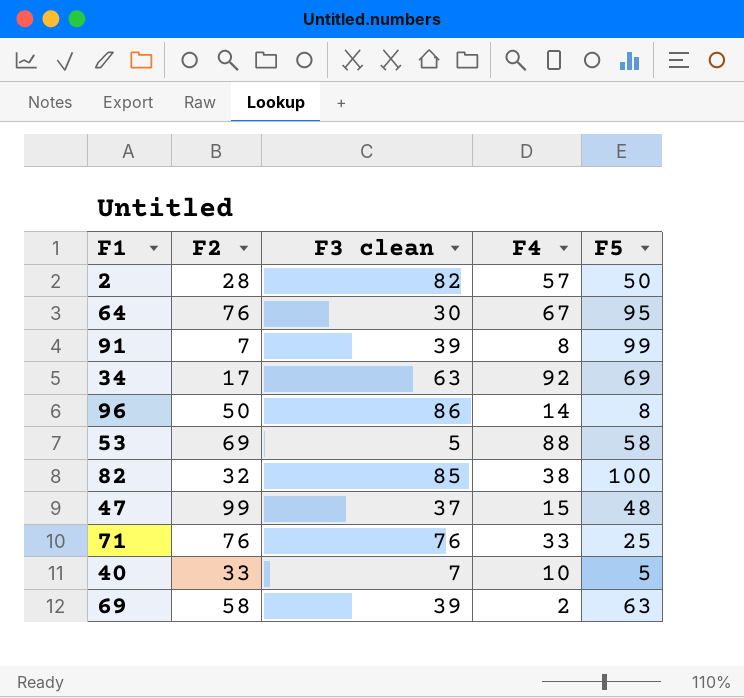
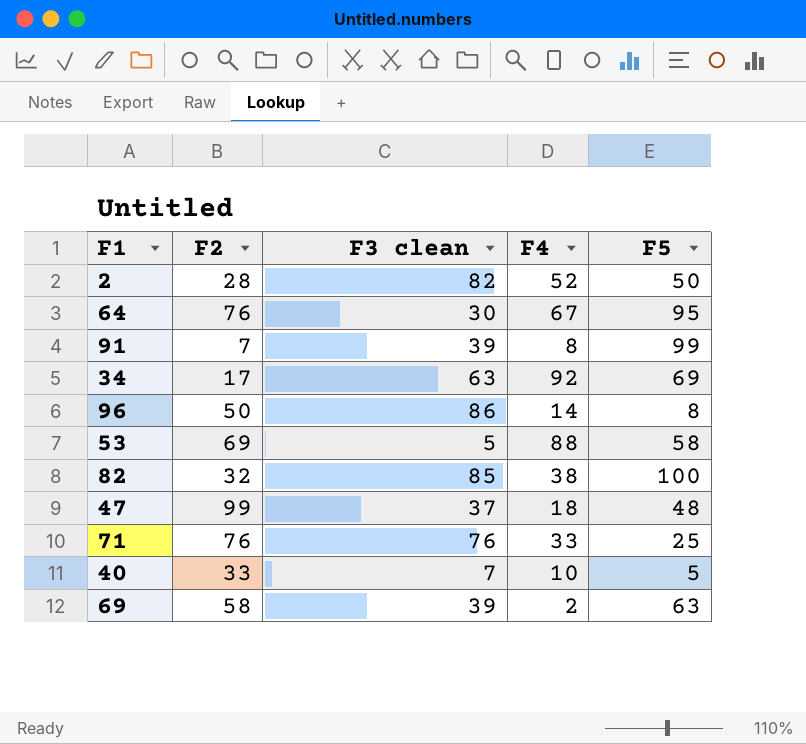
2 | F4: 57 -> 52
47 | F4: 15 -> 18

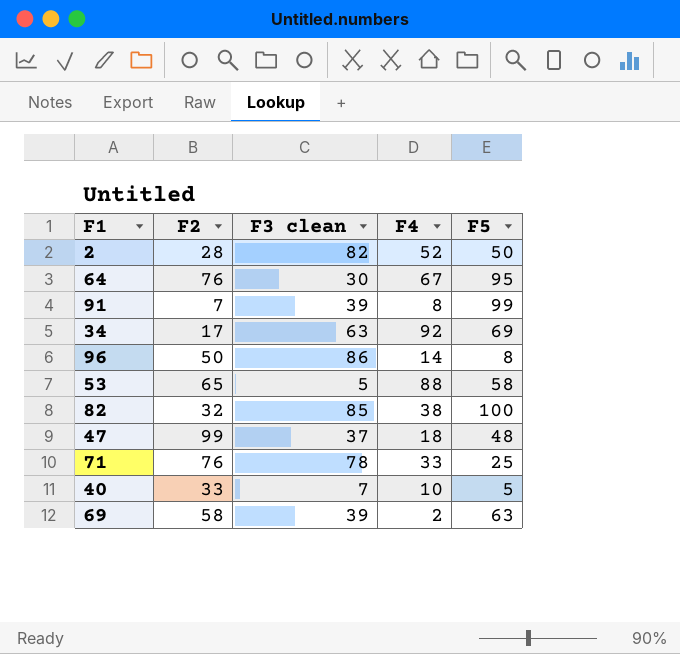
53 | F2: 69 -> 65
71 | F3 clean: 76 -> 78

